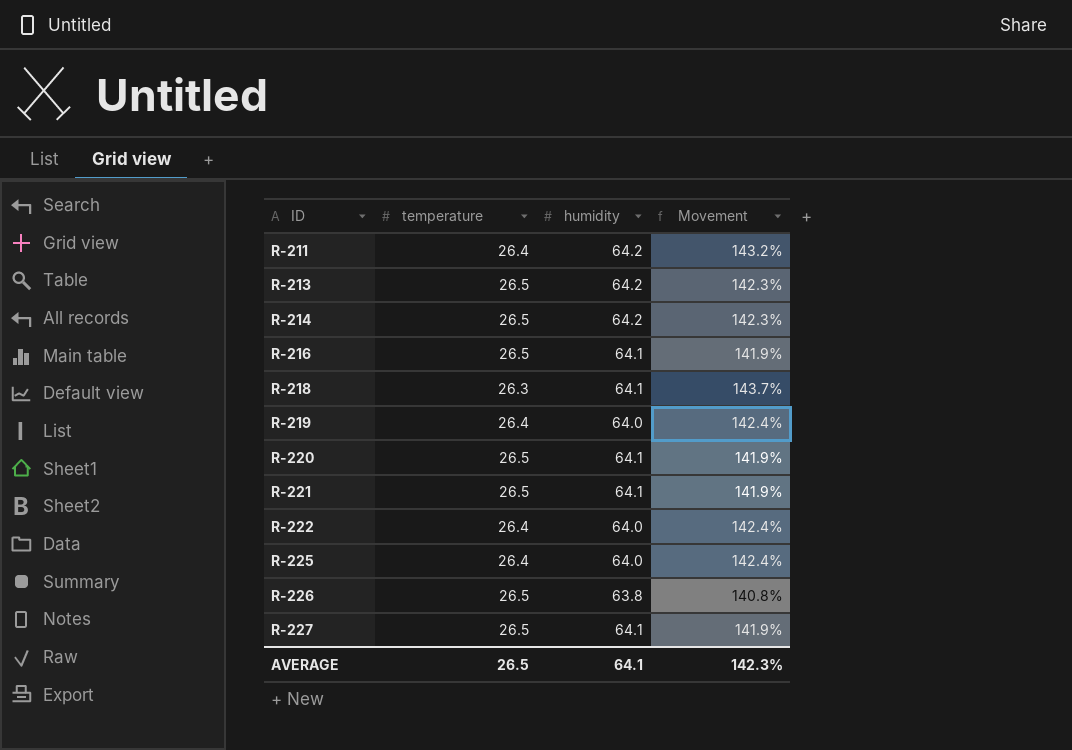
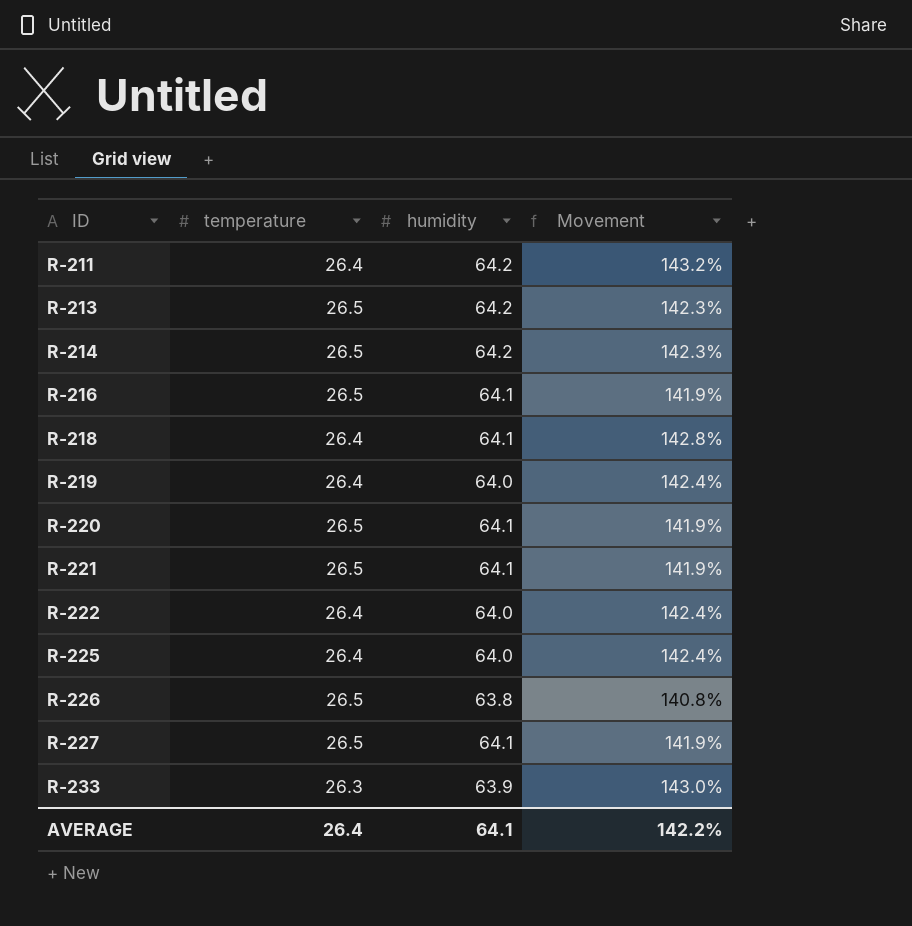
R-218 | temperature: 26.3 -> 26.4
R-218 | Movement: 143.7% -> 142.8%
row R-233: none -> 26.3 | 63.9 | 143.0%
AVERAGE | temperature: 26.5 -> 26.4
AVERAGE | Movement: 142.3% -> 142.2%

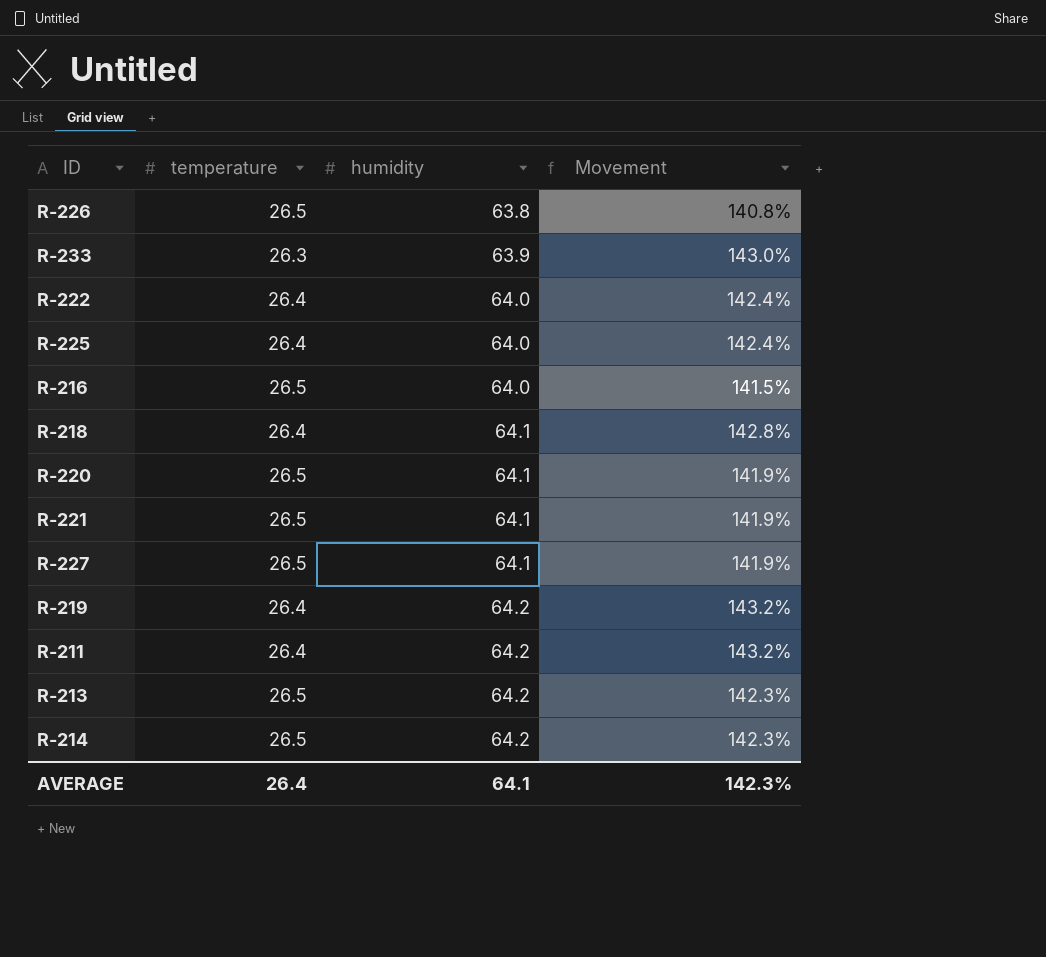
row order: ID ascending -> humidity ascending
R-216 | humidity: 64.1 -> 64.0
R-216 | Movement: 141.9% -> 141.5%
R-219 | humidity: 64.0 -> 64.2
R-219 | Movement: 142.4% -> 143.2%
AVERAGE | Movement: 142.2% -> 142.3%

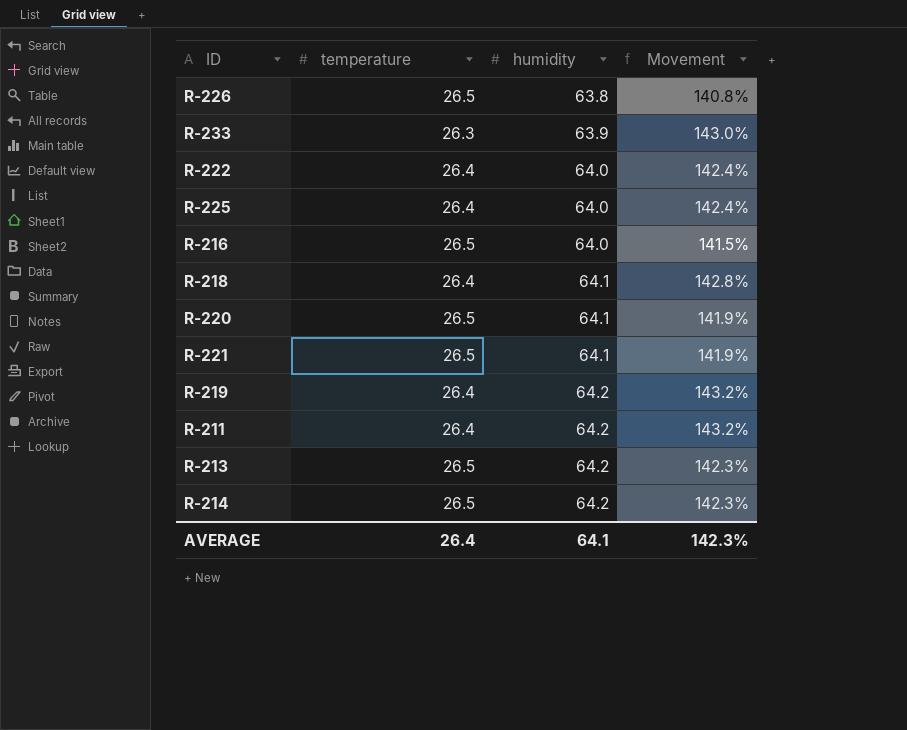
row R-227: 26.5 | 64.1 | 141.9% -> none

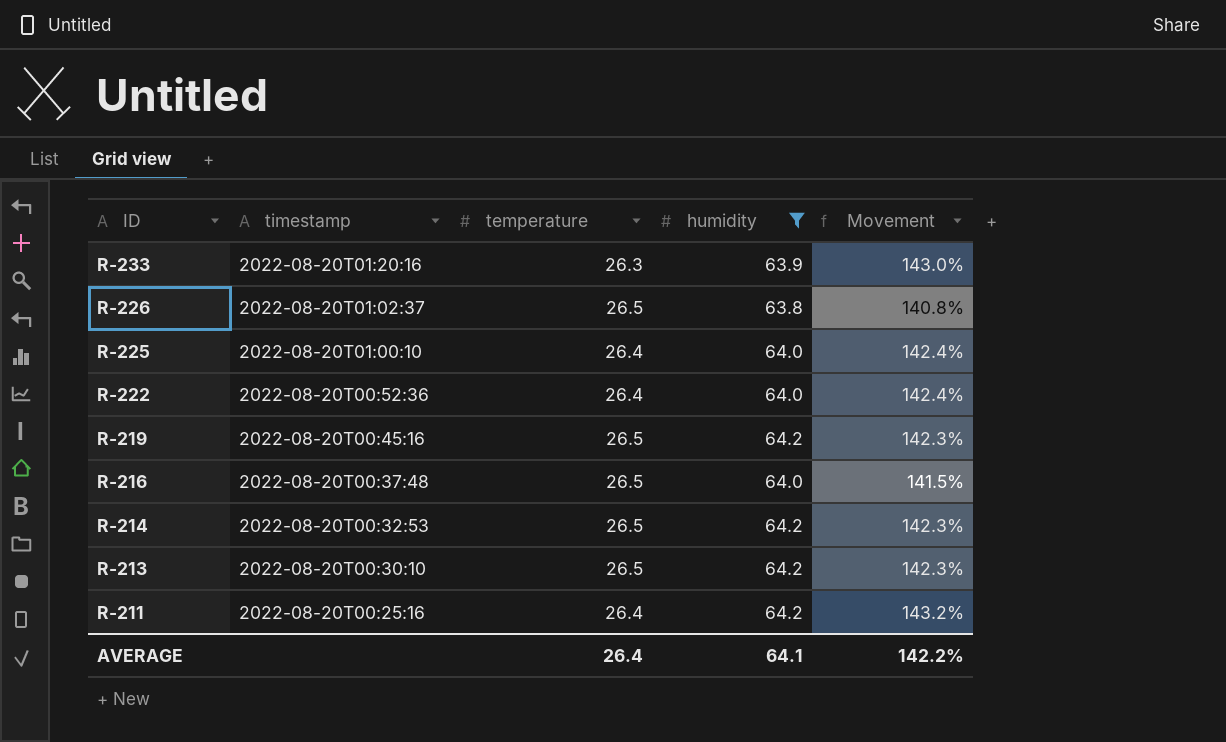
filter: none -> humidity != 64.1
row order: humidity ascending -> ID descending
column timestamp | position: none -> 2
R-219 | temperature: 26.4 -> 26.5
R-219 | Movement: 143.2% -> 142.3%
AVERAGE | Movement: 142.3% -> 142.2%

